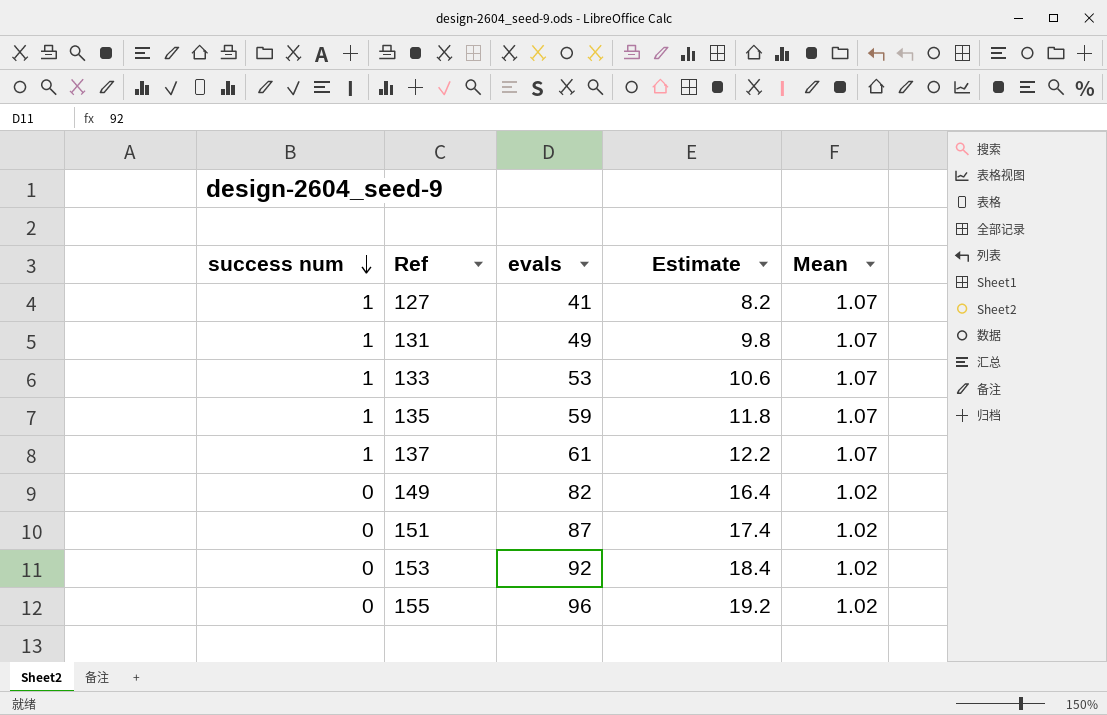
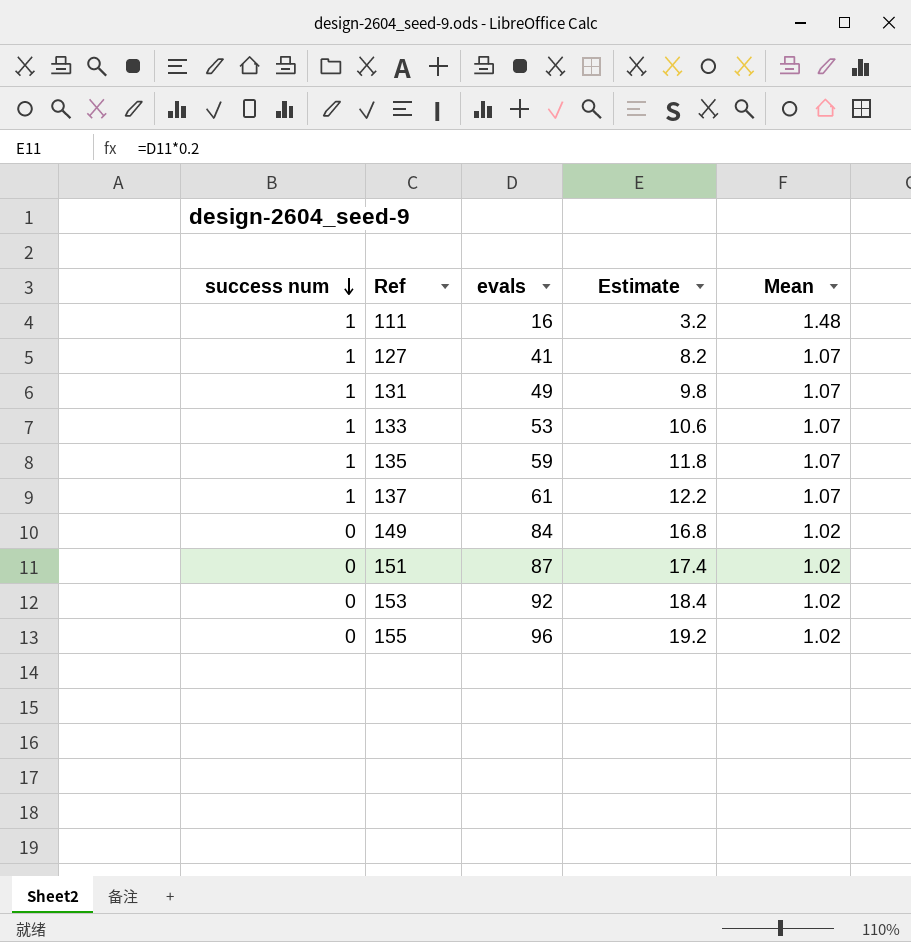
row 111: none -> 1 | 16 | 3.2 | 1.48
149 | evals: 82 -> 84
149 | Estimate: 16.4 -> 16.8

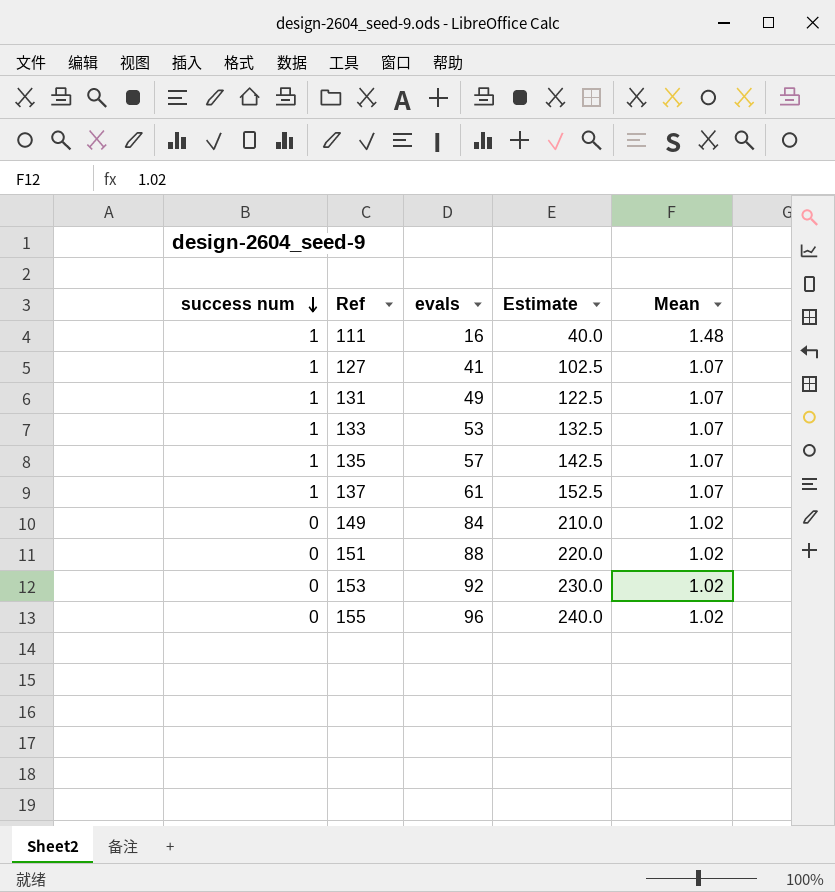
column Estimate | formula: [evals] * 0.2 -> [evals] * 2.5
135 | evals: 59 -> 57
151 | evals: 87 -> 88

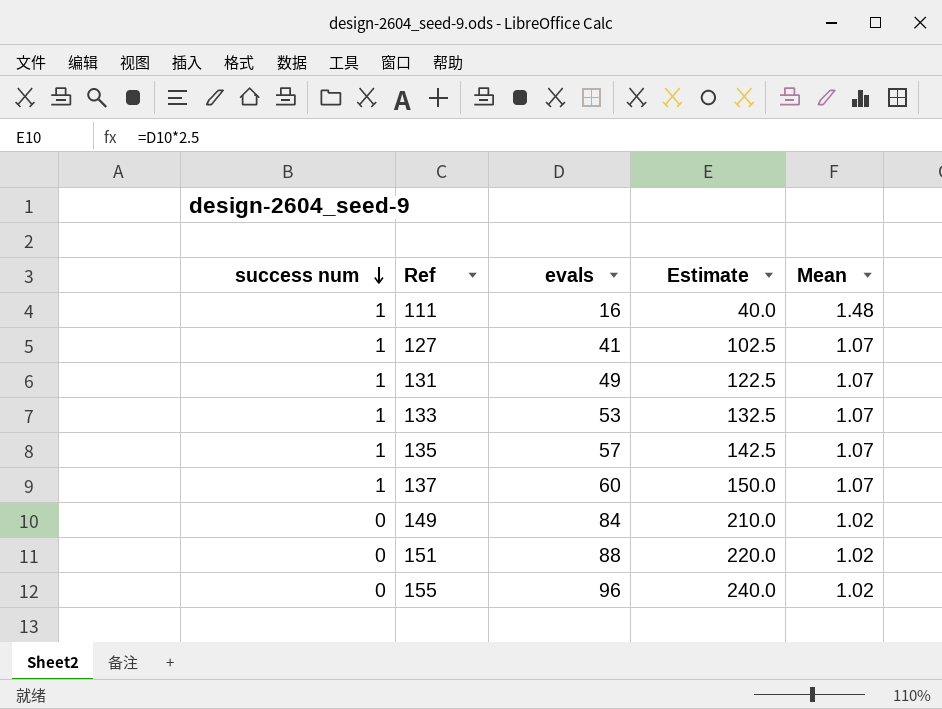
row 153: 0 | 92 | 230.0 | 1.02 -> none
137 | evals: 61 -> 60
137 | Estimate: 152.5 -> 150.0

